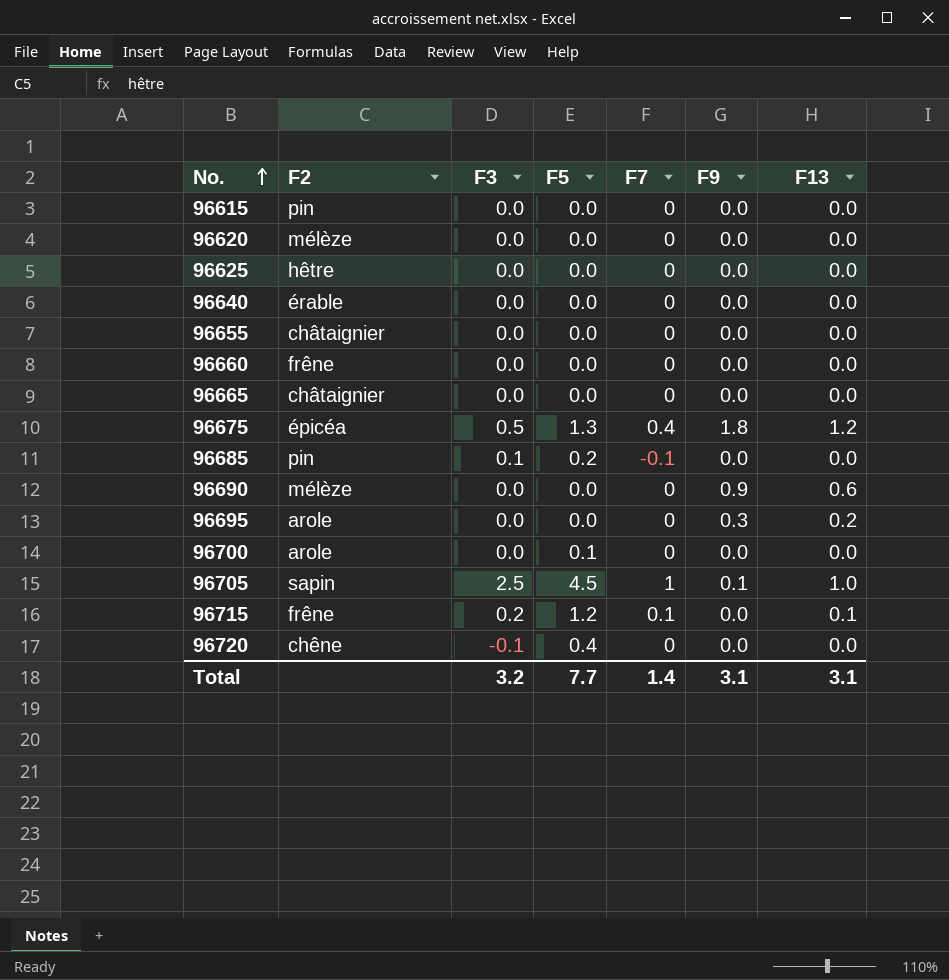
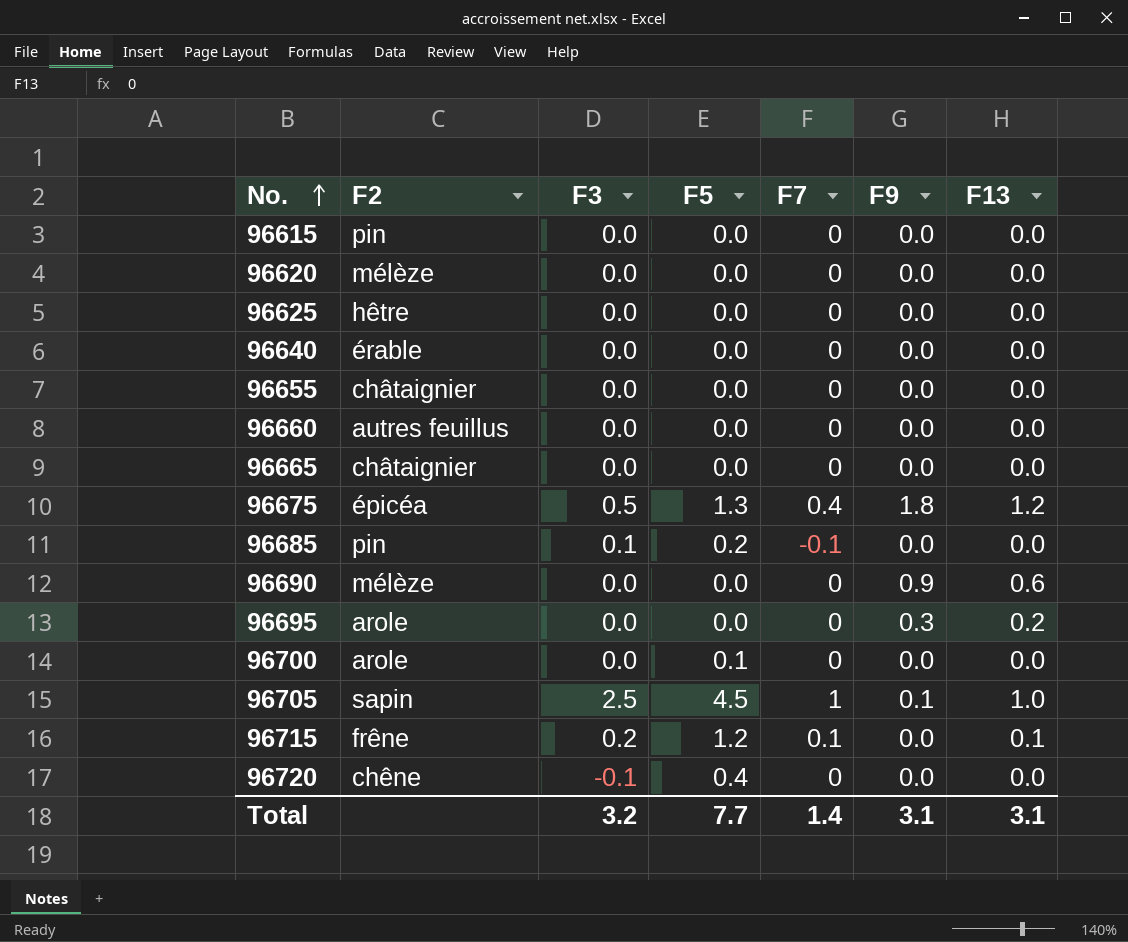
96660 | F2: frêne -> autres feuillus

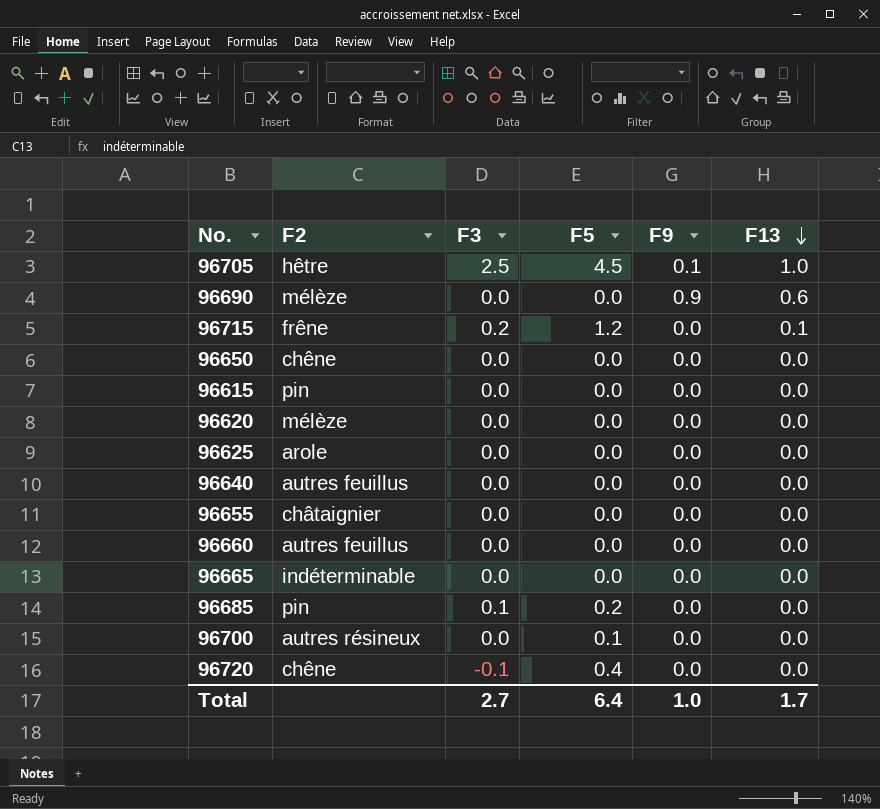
row order: No. ascending -> F13 descending
column F7 | position: 5 -> none
row 96675: épicéa | 0.5 | 1.3 | 0.4 | 1.8 | 1.2 -> none
row 96695: arole | 0.0 | 0.0 | 0 | 0.3 | 0.2 -> none
96705 | F2: sapin -> hêtre
row 96650: none -> chêne | 0.0 | 0.0 | 0.0 | 0.0
96625 | F2: hêtre -> arole
96640 | F2: érable -> autres feuillus
96665 | F2: châtaignier -> indéterminable
96700 | F2: arole -> autres résineux
Total | F3: 3.2 -> 2.7
Total | F5: 7.7 -> 6.4
Total | F9: 3.1 -> 1.0
Total | F13: 3.1 -> 1.7

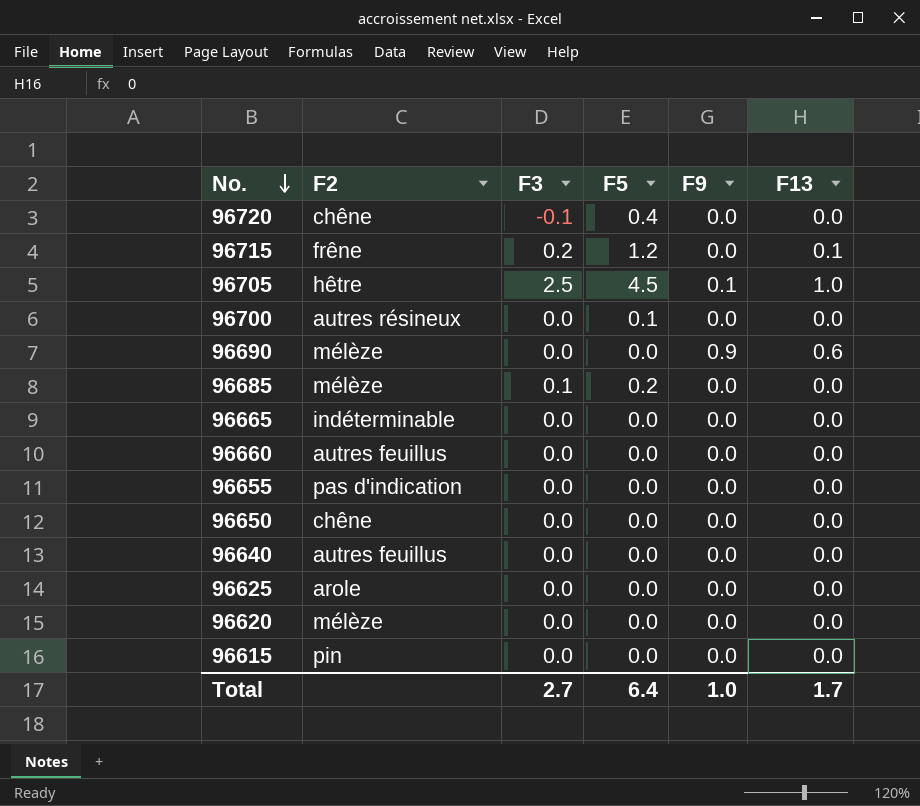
row order: F13 descending -> No. descending
96685 | F2: pin -> mélèze
96655 | F2: châtaignier -> pas d'indication

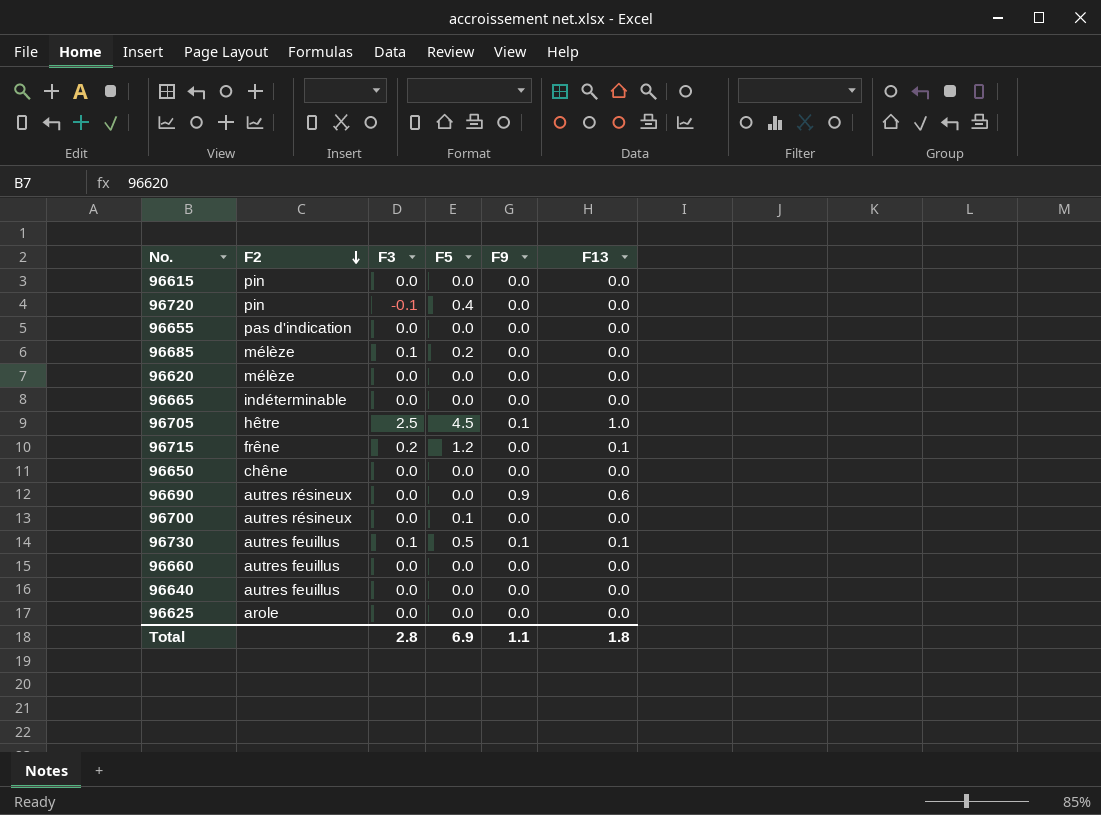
row order: No. descending -> F2 descending
96720 | F2: chêne -> pin
96690 | F2: mélèze -> autres résineux
row 96730: none -> autres feuillus | 0.1 | 0.5 | 0.1 | 0.1
Total | F3: 2.7 -> 2.8
Total | F5: 6.4 -> 6.9
Total | F9: 1.0 -> 1.1
Total | F13: 1.7 -> 1.8

